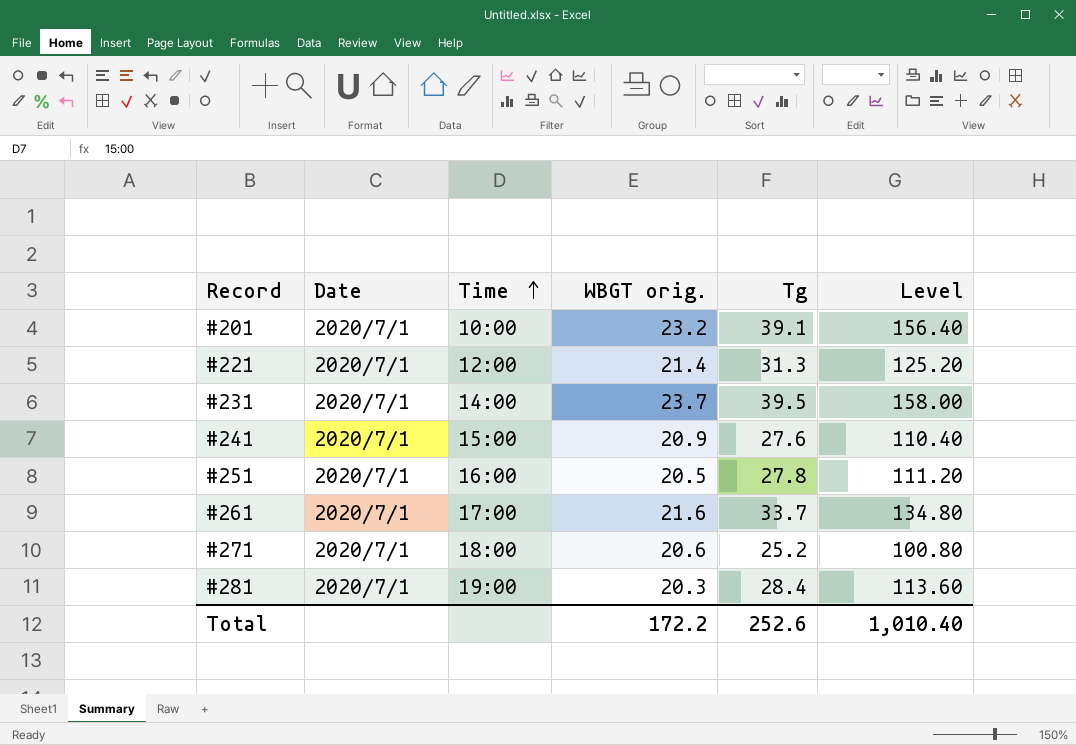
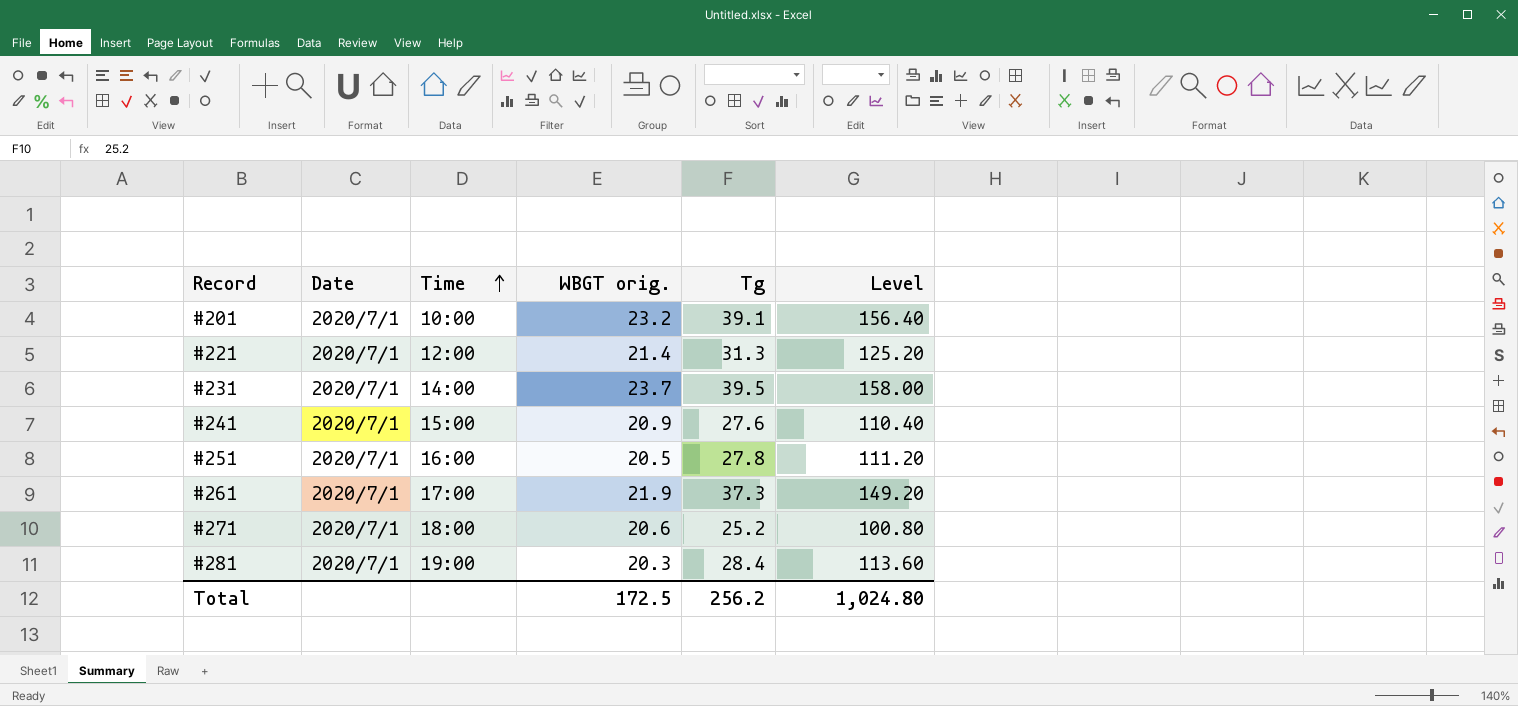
#261 | WBGT orig.: 21.6 -> 21.9
#261 | Tg: 33.7 -> 37.3
#261 | Level: 134.80 -> 149.20
Total | WBGT orig.: 172.2 -> 172.5
Total | Tg: 252.6 -> 256.2
Total | Level: 1,010.40 -> 1,024.80

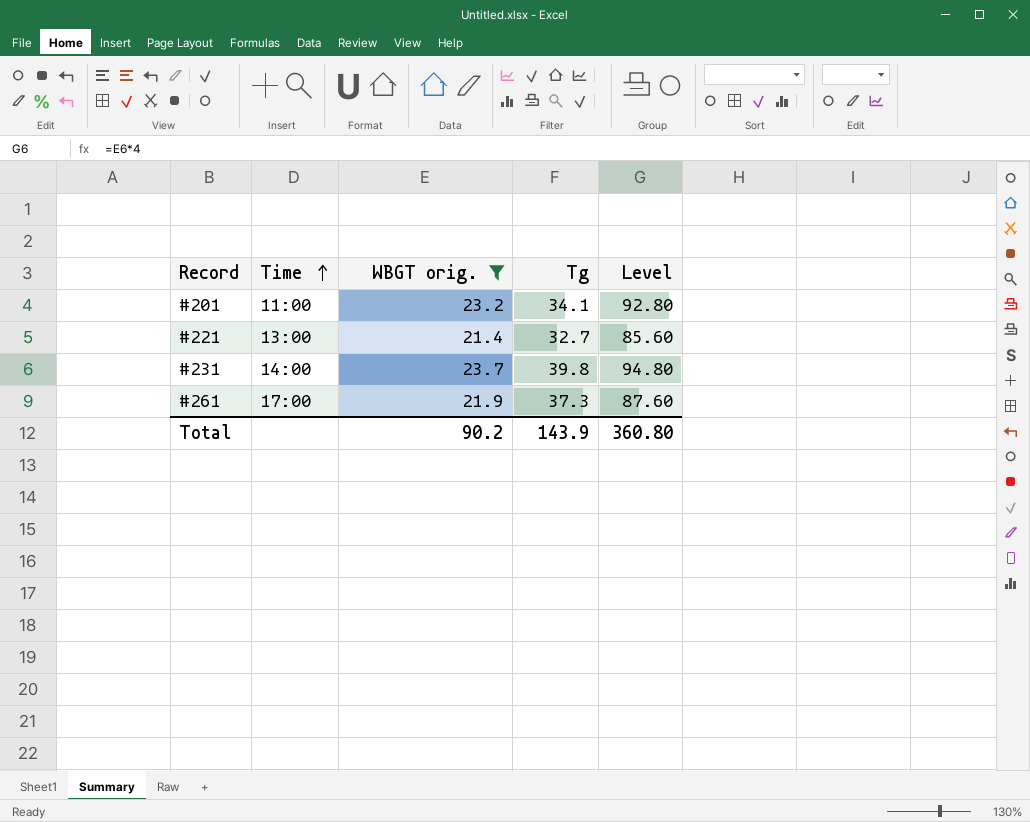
filter: none -> WBGT orig. >= 21.4
column Date | position: 2 -> none
column Level | formula: [Tg] * 4 -> [WBGT orig.] * 4
#201 | Time: 10:00 -> 11:00
#201 | Tg: 39.1 -> 34.1
#221 | Time: 12:00 -> 13:00
#221 | Tg: 31.3 -> 32.7
#231 | Tg: 39.5 -> 39.8
Total | WBGT orig.: 172.5 -> 90.2
Total | Tg: 256.2 -> 143.9
Total | Level: 1,024.80 -> 360.80

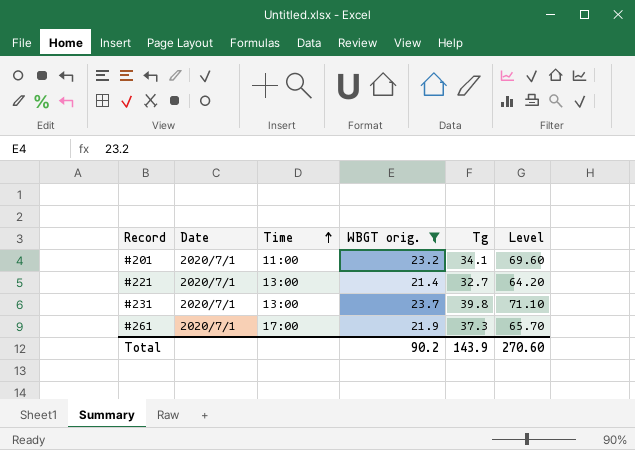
column Date | position: none -> 2
column Level | formula: [WBGT orig.] * 4 -> [WBGT orig.] * 3
#231 | Time: 14:00 -> 13:00
Total | Level: 360.80 -> 270.60

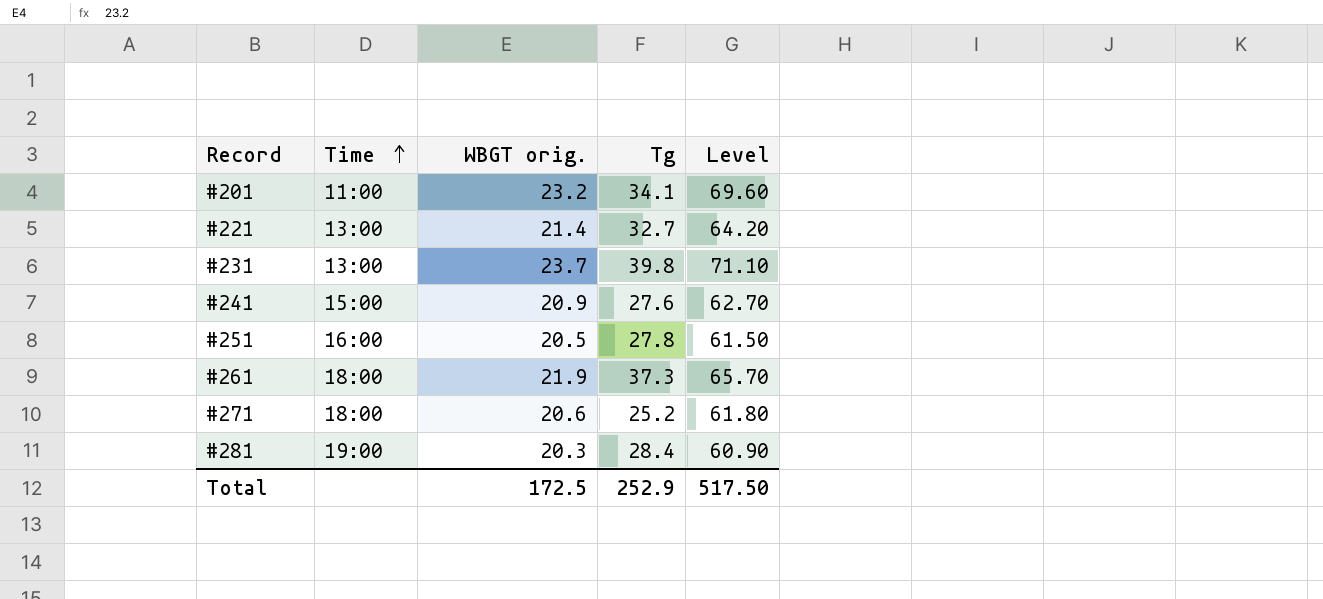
filter: WBGT orig. >= 21.4 -> none
column Date | position: 2 -> none
#261 | Time: 17:00 -> 18:00
Total | WBGT orig.: 90.2 -> 172.5
Total | Tg: 143.9 -> 252.9
Total | Level: 270.60 -> 517.50

